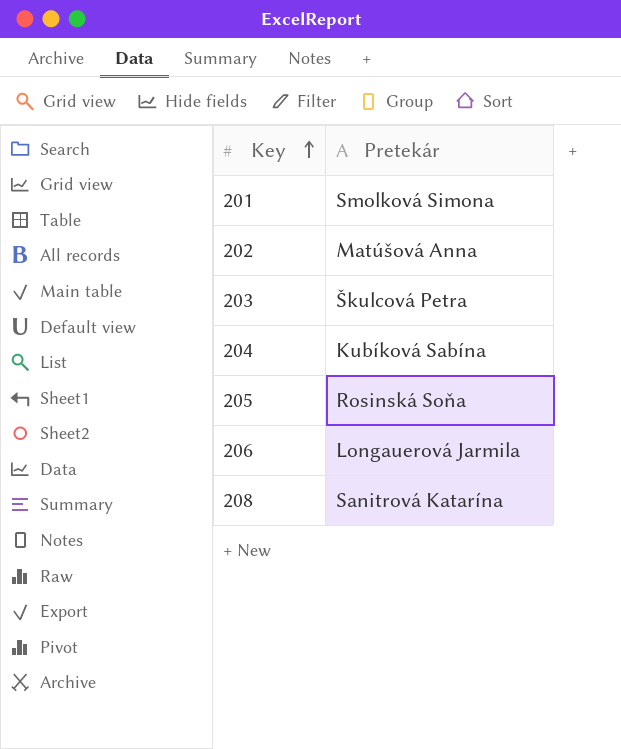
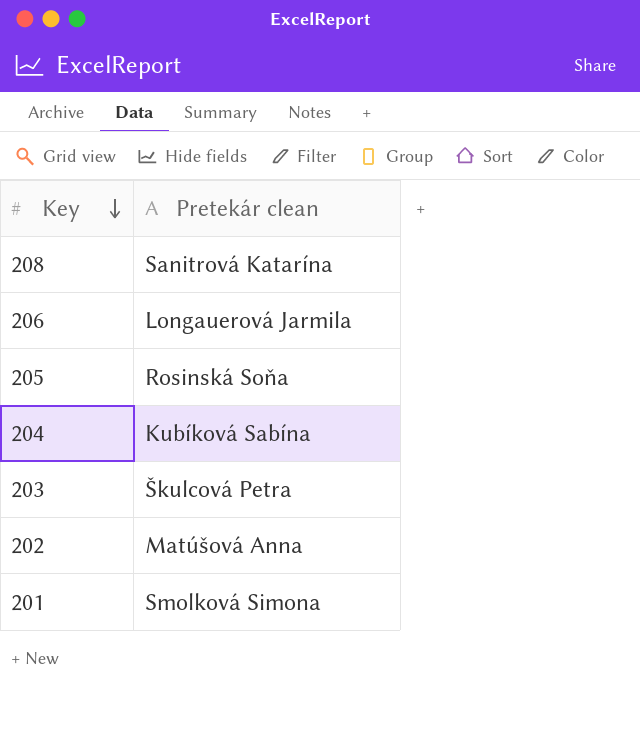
row order: Key ascending -> Key descending
column name: Pretekár -> Pretekár clean

